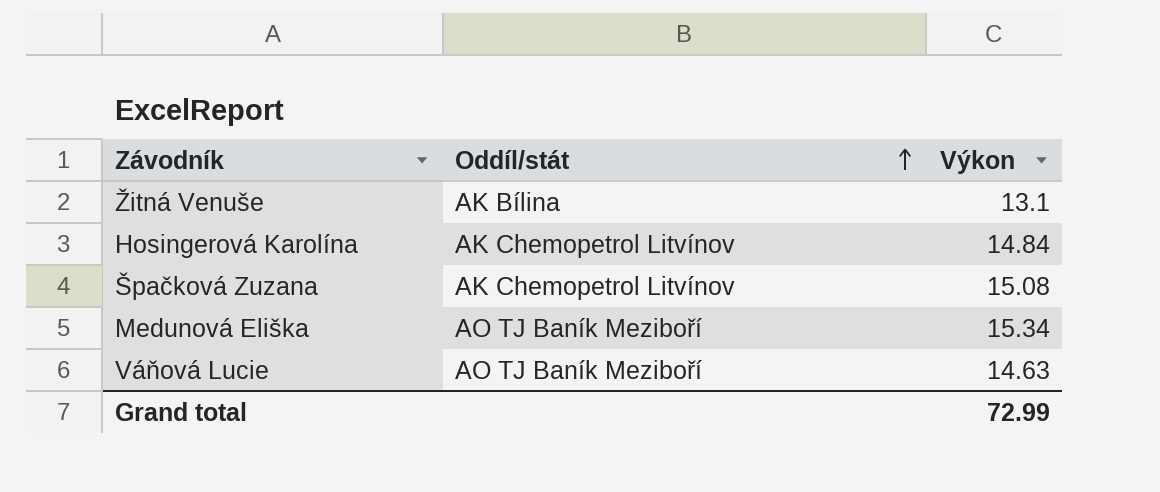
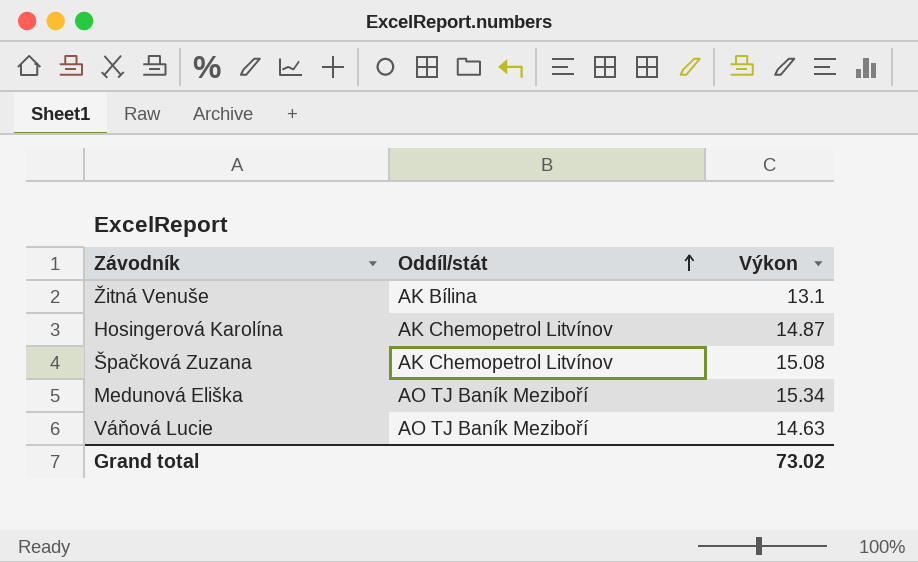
Hosingerová Karolína | Výkon: 14.84 -> 14.87
Grand total | Výkon: 72.99 -> 73.02

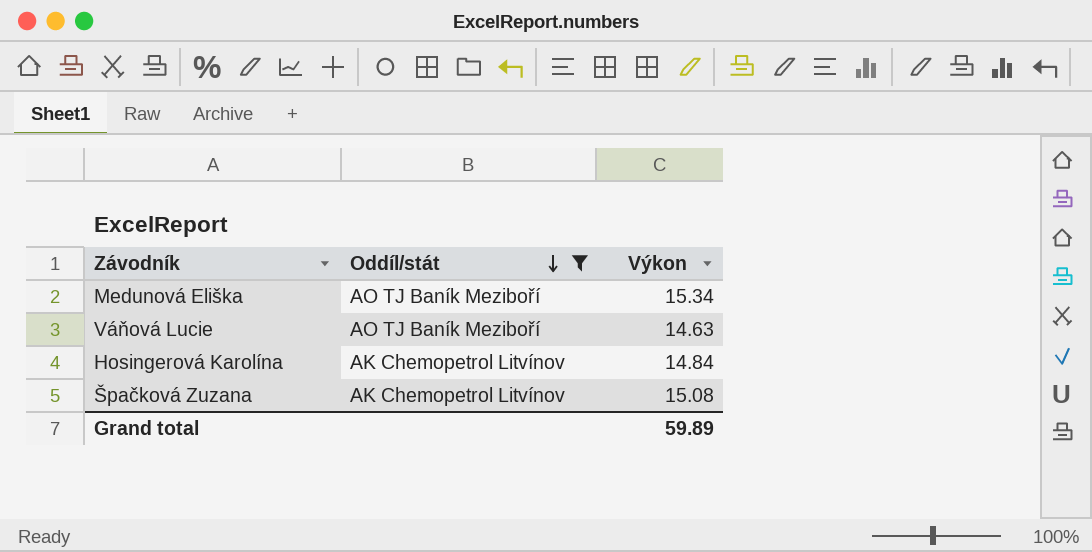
filter: none -> Oddíl/stát != AK Bílina
row order: Oddíl/stát ascending -> Oddíl/stát descending
Hosingerová Karolína | Výkon: 14.87 -> 14.84
Grand total | Výkon: 73.02 -> 59.89

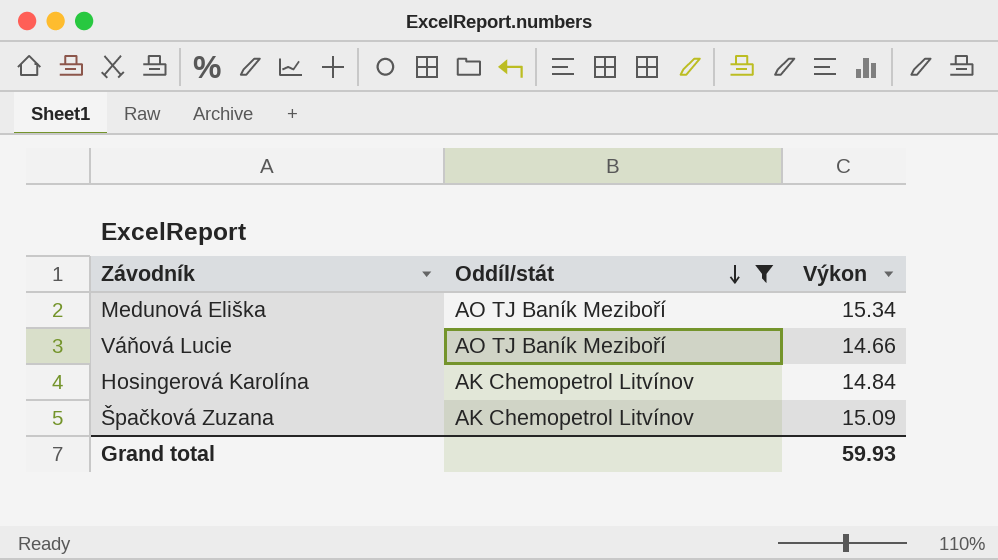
Váňová Lucie | Výkon: 14.63 -> 14.66
Špačková Zuzana | Výkon: 15.08 -> 15.09
Grand total | Výkon: 59.89 -> 59.93

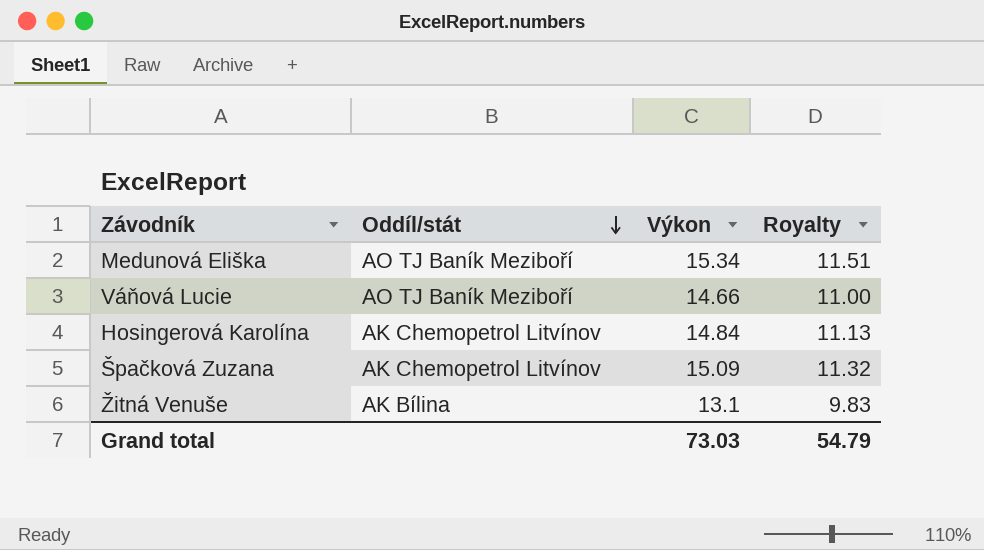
filter: Oddíl/stát != AK Bílina -> none
column Royalty | formula: none -> [Výkon] * 0.75
Grand total | Výkon: 59.93 -> 73.03

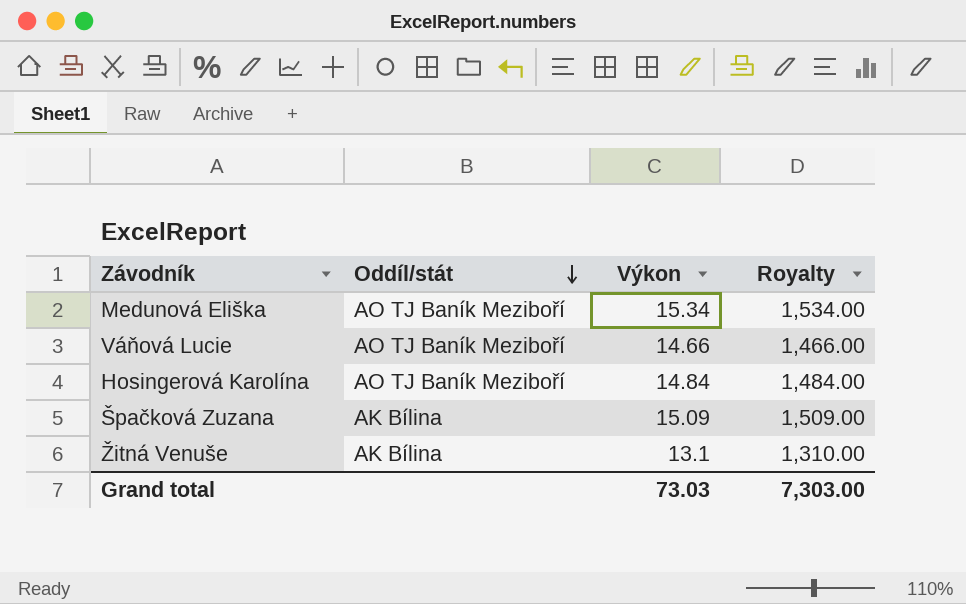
column Royalty | formula: [Výkon] * 0.75 -> [Výkon] * 100
Hosingerová Karolína | Oddíl/stát: AK Chemopetrol Litvínov -> AO TJ Baník Meziboří
Špačková Zuzana | Oddíl/stát: AK Chemopetrol Litvínov -> AK Bílina
Grand total | Royalty: 54.79 -> 7,303.00

